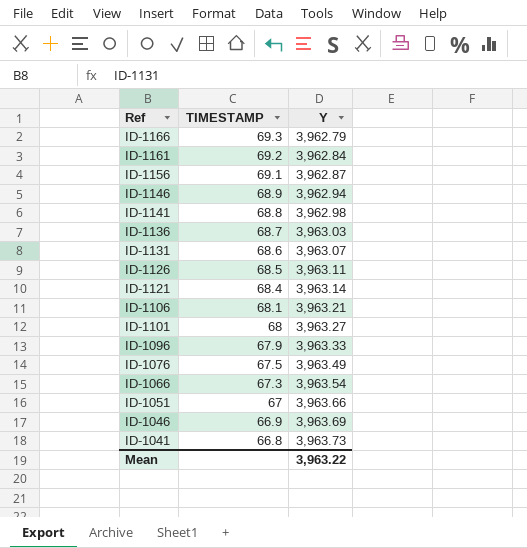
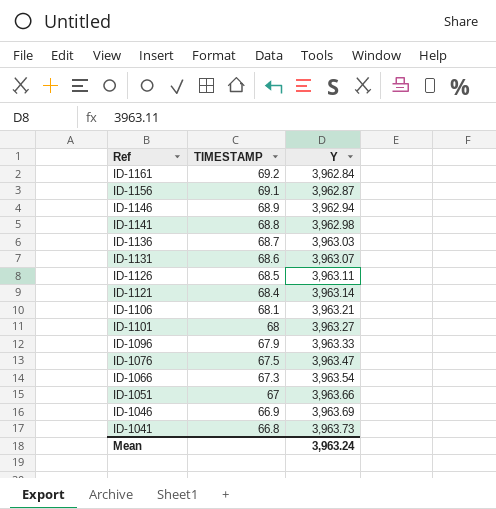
row ID-1166: 69.3 | 3,962.79 -> none
ID-1076 | Y: 3,963.49 -> 3,963.47
Mean | Y: 3,963.22 -> 3,963.24

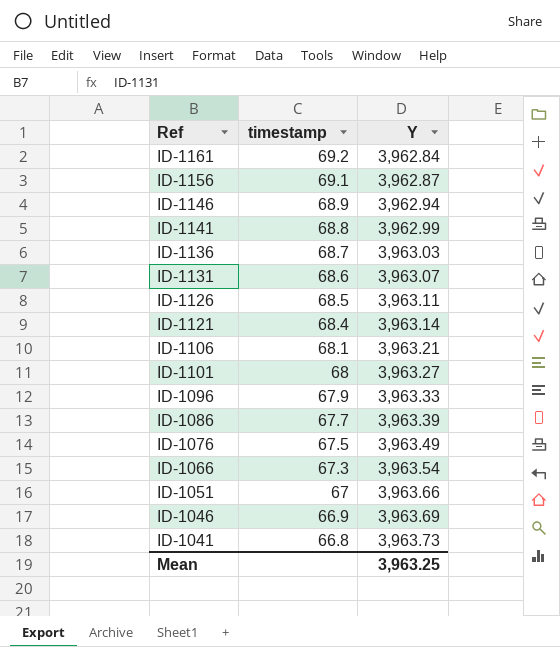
column name: TIMESTAMP -> timestamp
ID-1141 | Y: 3,962.98 -> 3,962.99
row ID-1086: none -> 67.7 | 3,963.39
ID-1076 | Y: 3,963.47 -> 3,963.49
Mean | Y: 3,963.24 -> 3,963.25

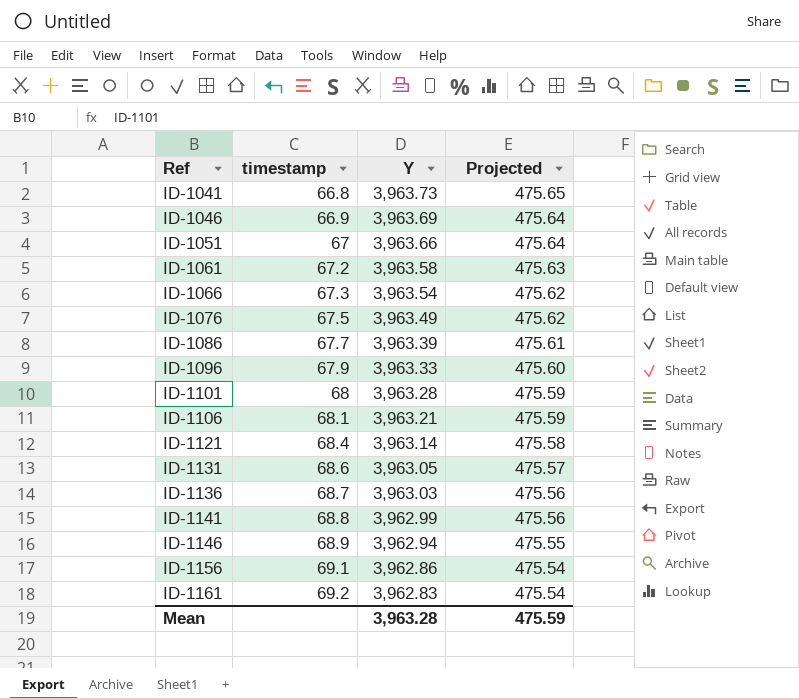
row order: Ref descending -> Ref ascending
column Projected | formula: none -> [Y] * 0.12
row ID-1126: 68.5 | 3,963.11 -> none
row ID-1061: none -> 67.2 | 3,963.58 | 475.63
ID-1101 | Y: 3,963.27 -> 3,963.28
ID-1131 | Y: 3,963.07 -> 3,963.05
ID-1156 | Y: 3,962.87 -> 3,962.86
ID-1161 | Y: 3,962.84 -> 3,962.83
Mean | Y: 3,963.25 -> 3,963.28

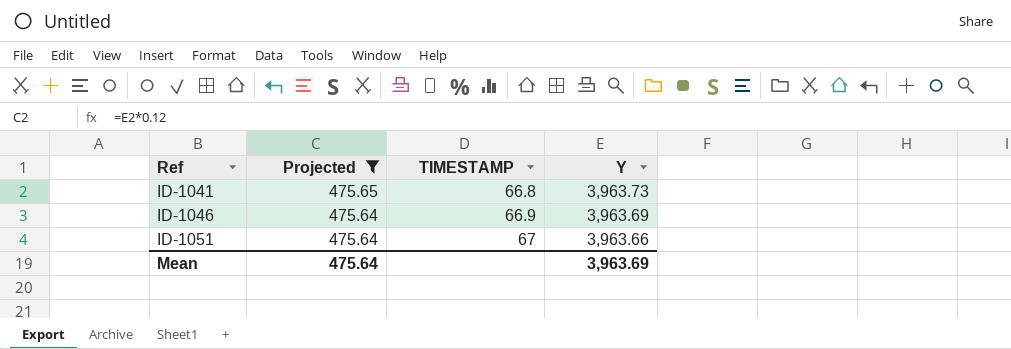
filter: none -> Projected >= 475.64
column Projected | position: 4 -> 2
column name: timestamp -> TIMESTAMP
Mean | Projected: 475.59 -> 475.64
Mean | Y: 3,963.28 -> 3,963.69

